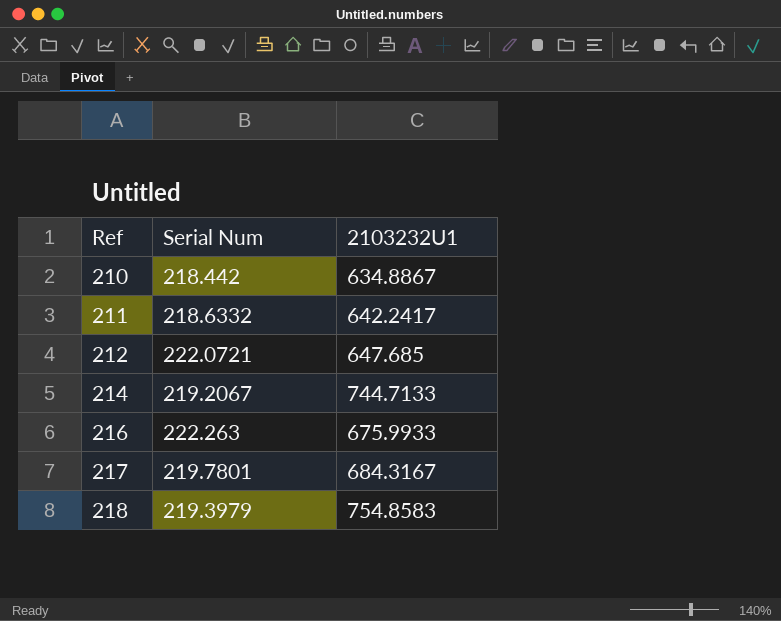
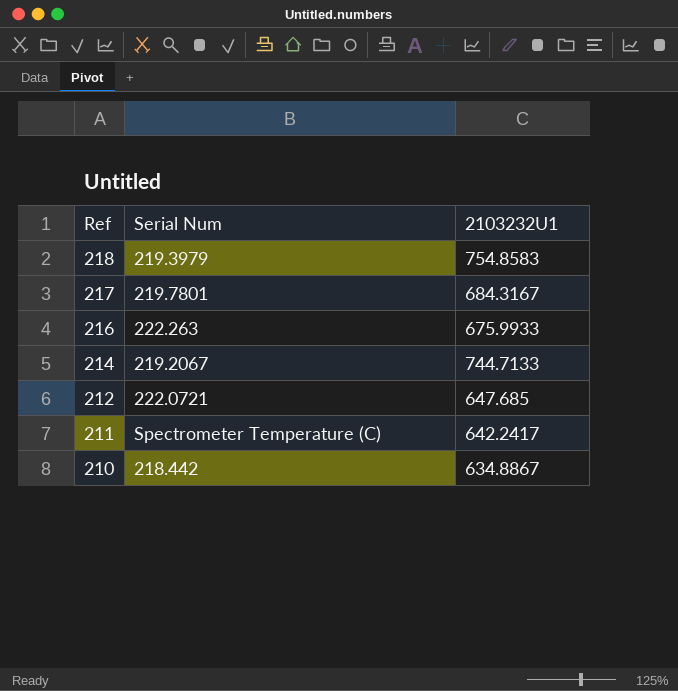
row order: Ref ascending -> Ref descending
211 | Serial Num: 218.6332 -> Spectrometer Temperature (C)

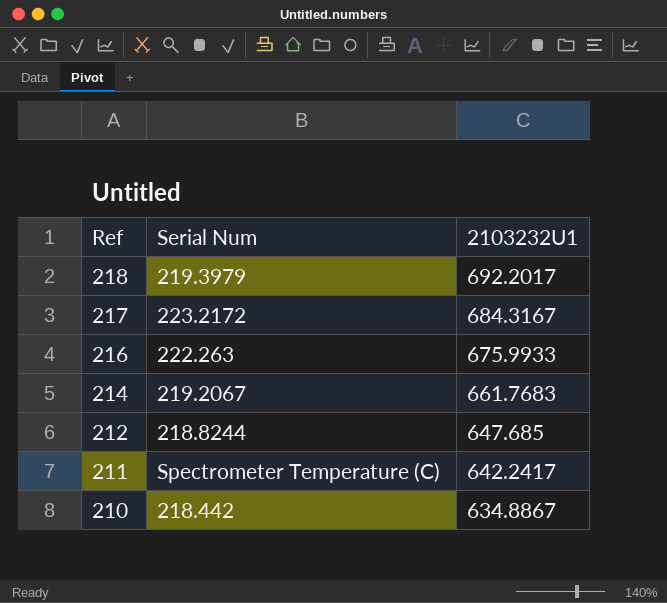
218 | 2103232U1: 754.8583 -> 692.2017
217 | Serial Num: 219.7801 -> 223.2172
214 | 2103232U1: 744.7133 -> 661.7683
212 | Serial Num: 222.0721 -> 218.8244

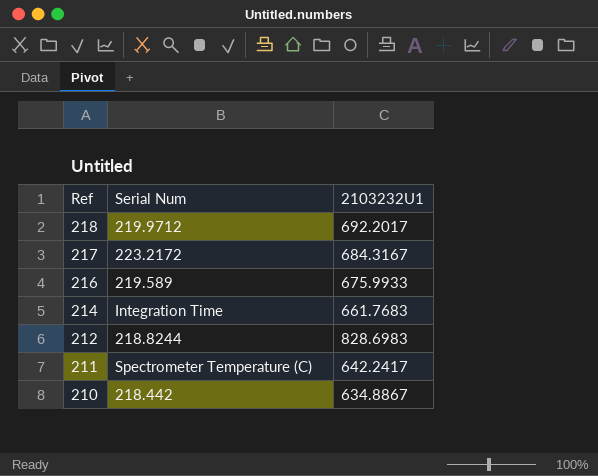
218 | Serial Num: 219.3979 -> 219.9712
216 | Serial Num: 222.263 -> 219.589
214 | Serial Num: 219.2067 -> Integration Time
212 | 2103232U1: 647.685 -> 828.6983

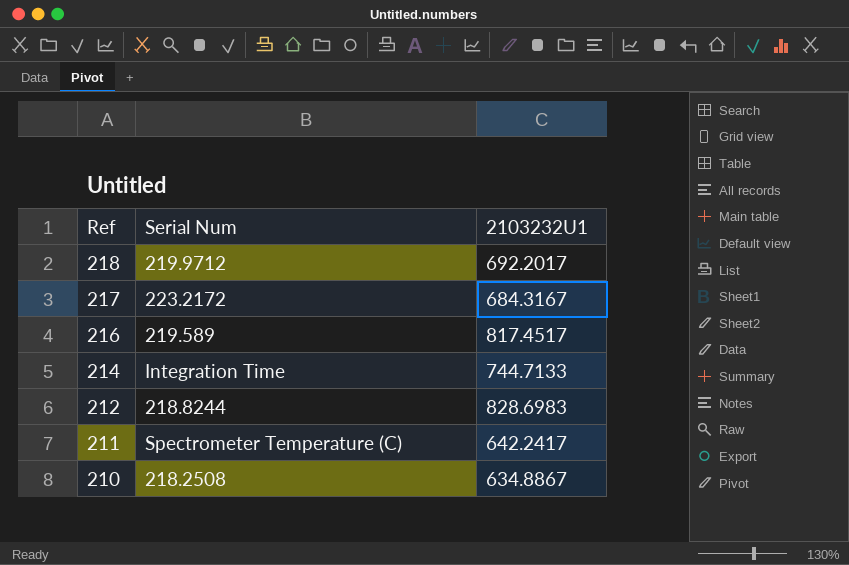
216 | 2103232U1: 675.9933 -> 817.4517
214 | 2103232U1: 661.7683 -> 744.7133
210 | Serial Num: 218.442 -> 218.2508

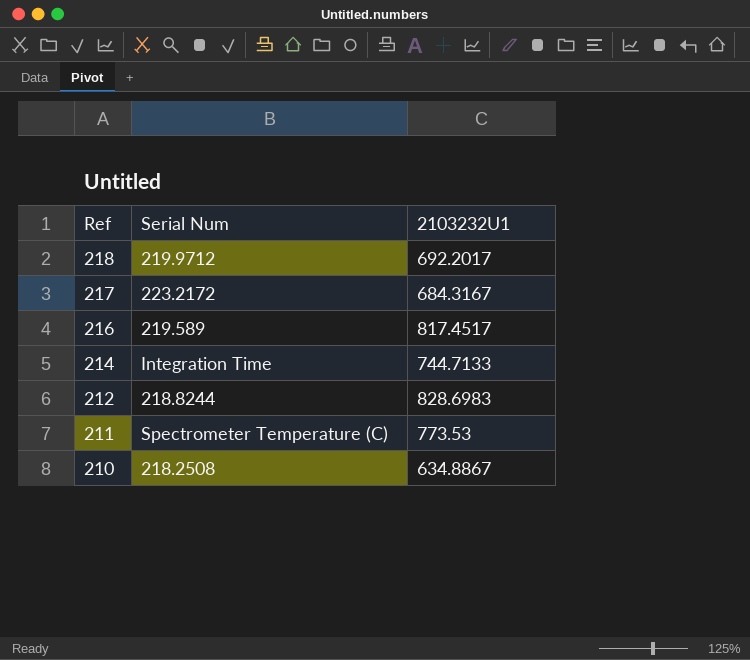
211 | 2103232U1: 642.2417 -> 773.53

